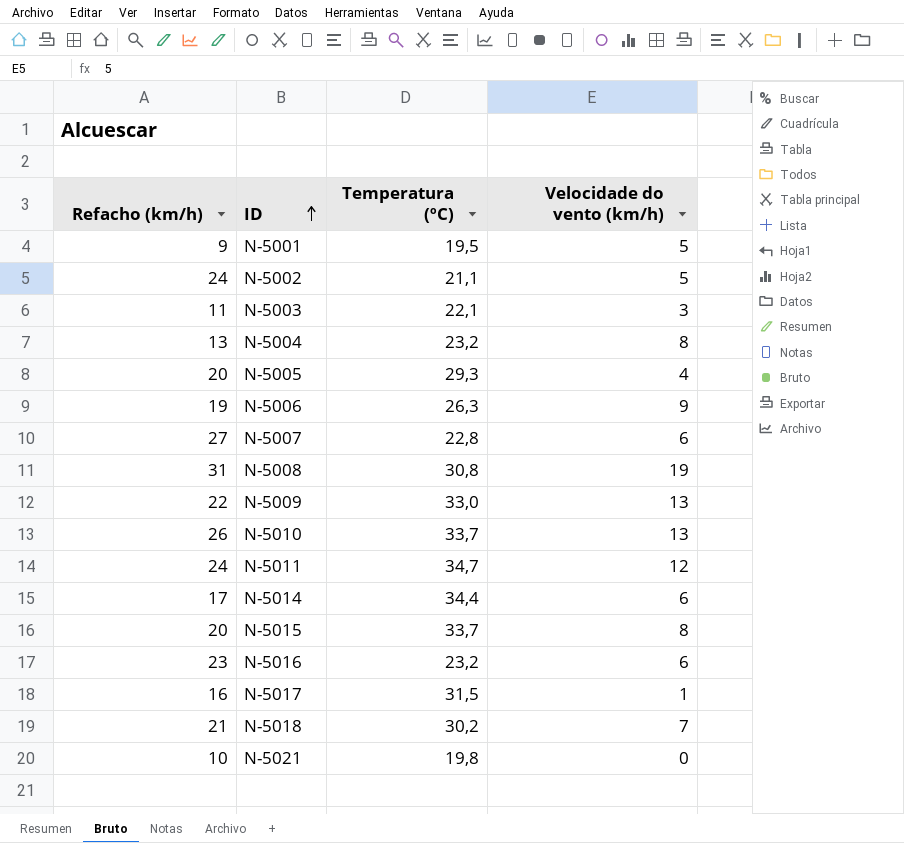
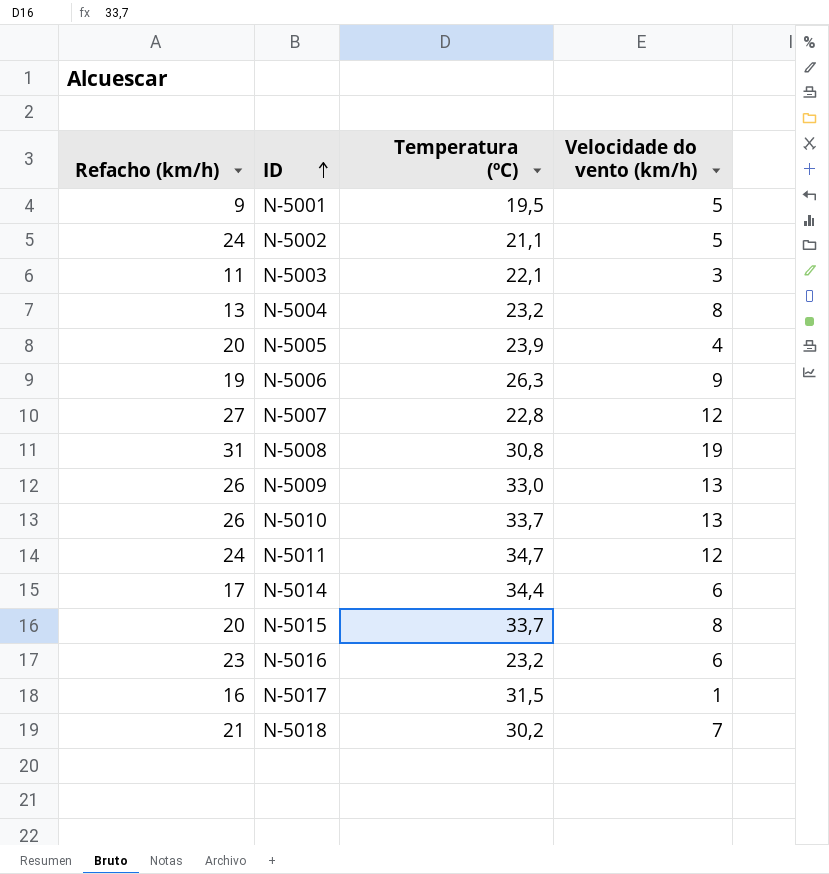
row N-5021: 10 | 19,8 | 0 -> none
N-5005 | Temperatura (ºC): 29,3 -> 23,9
N-5007 | Velocidade do vento (km/h): 6 -> 12
N-5009 | Refacho (km/h): 22 -> 26

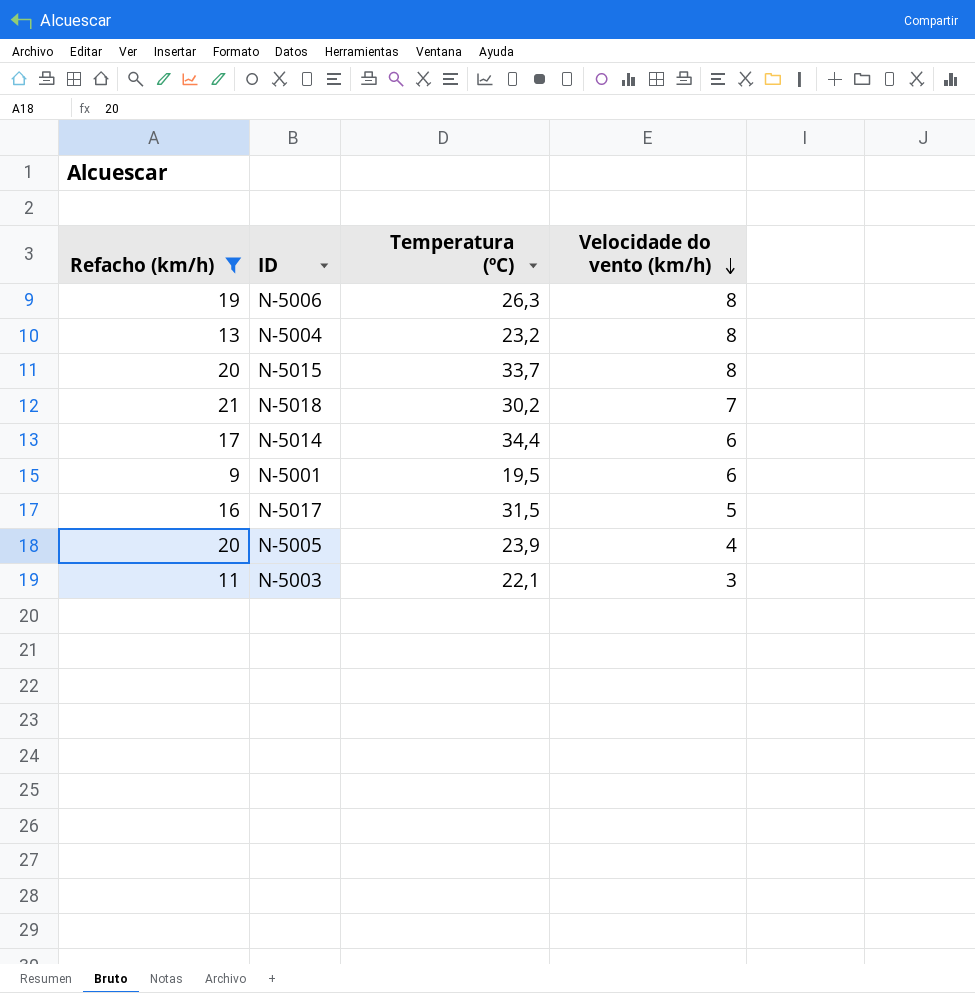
filter: none -> Refacho (km/h) <= 21
row order: ID ascending -> Velocidade do vento (km/h) descending
N-5006 | Velocidade do vento (km/h): 9 -> 8
N-5001 | Velocidade do vento (km/h): 5 -> 6
N-5017 | Velocidade do vento (km/h): 1 -> 5

